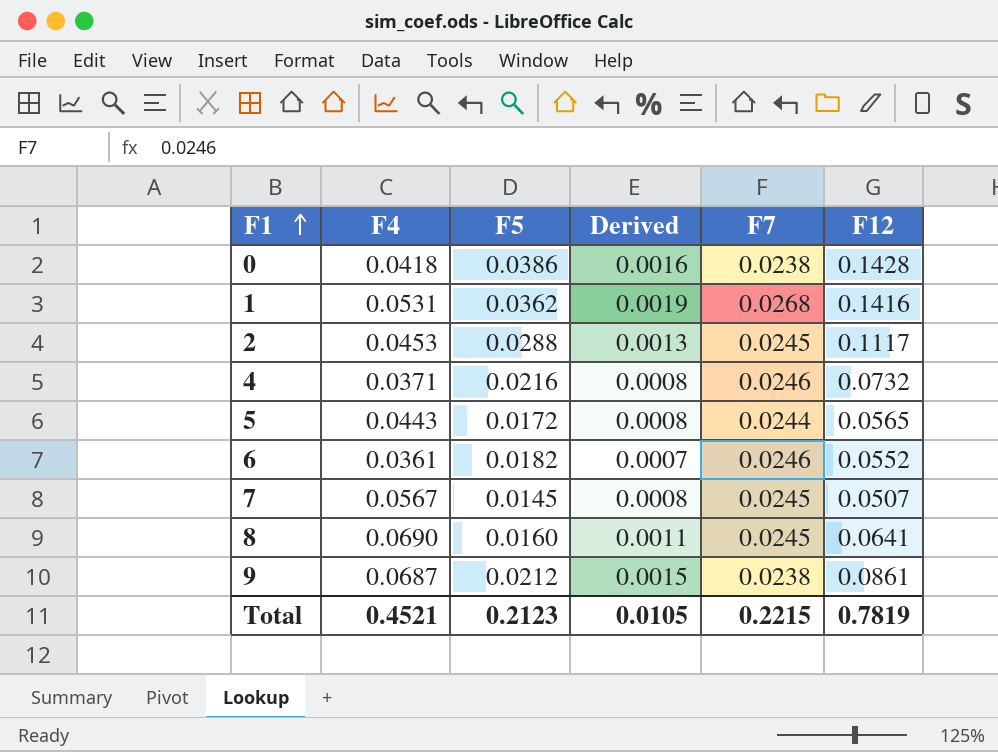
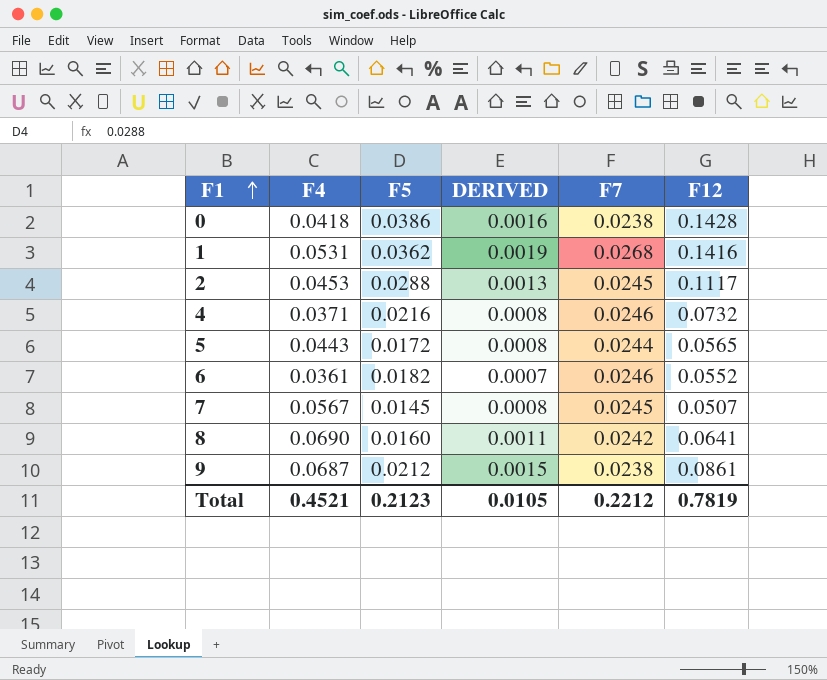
column name: Derived -> DERIVED
8 | F7: 0.0245 -> 0.0242
Total | F7: 0.2215 -> 0.2212

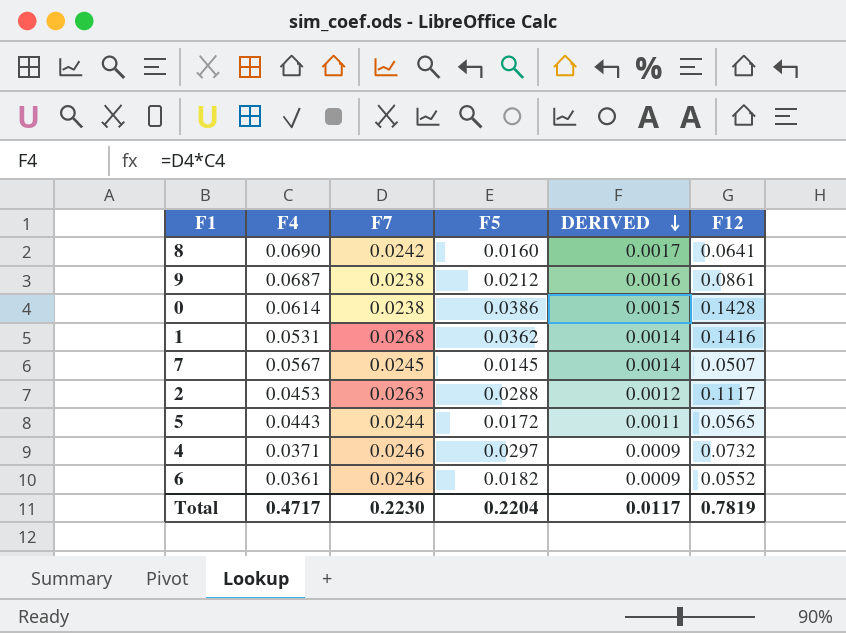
row order: F1 ascending -> DERIVED descending
column F7 | position: 5 -> 3
column DERIVED | formula: [F4] * [F5] -> [F4] * [F7]
0 | F4: 0.0418 -> 0.0614
2 | F7: 0.0245 -> 0.0263
4 | F5: 0.0216 -> 0.0297
Total | F4: 0.4521 -> 0.4717
Total | F7: 0.2212 -> 0.2230
Total | F5: 0.2123 -> 0.2204
Total | DERIVED: 0.0105 -> 0.0117

